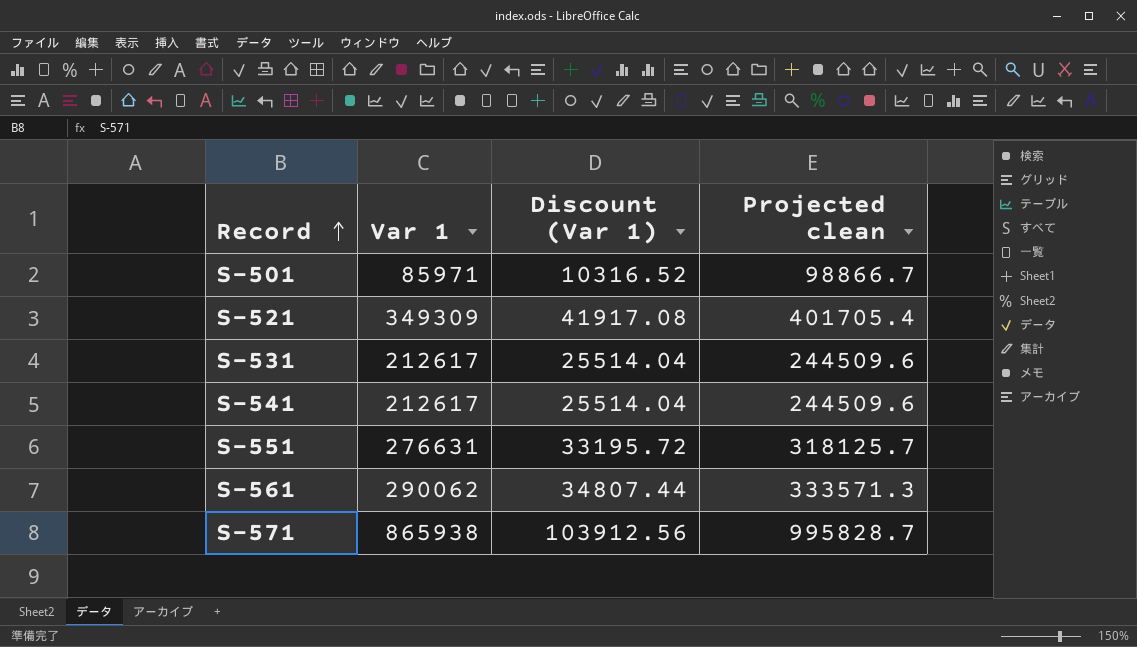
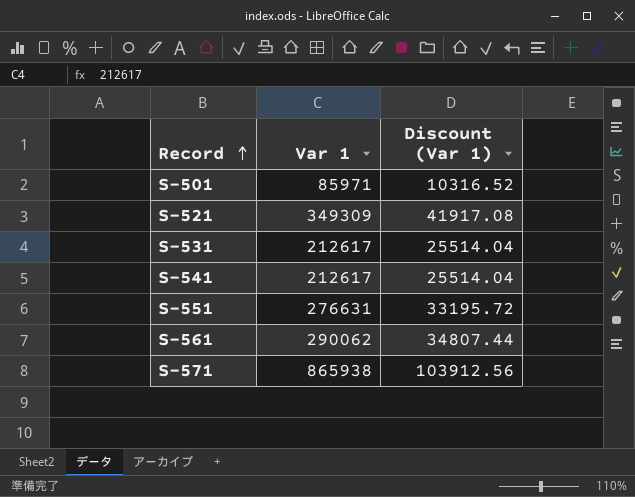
column Projected clean | formula: [Var 1] * 1.15 -> none

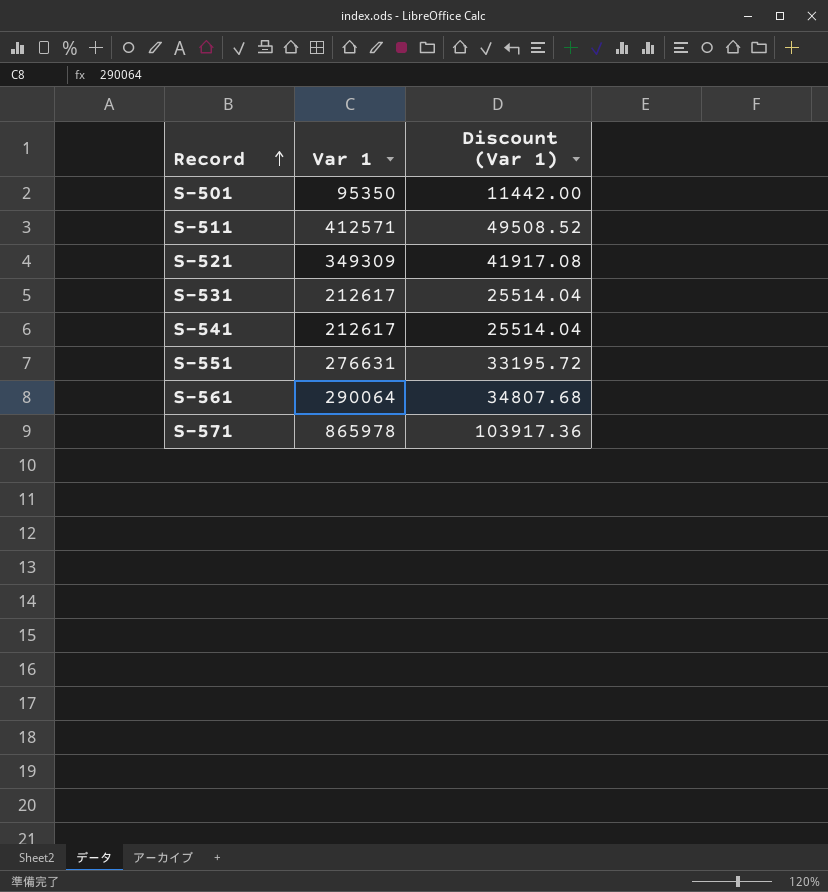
S-501 | Var 1: 85971 -> 95350
S-501 | Discount (Var 1): 10316.52 -> 11442.00
row S-511: none -> 412571 | 49508.52
S-561 | Var 1: 290062 -> 290064
S-561 | Discount (Var 1): 34807.44 -> 34807.68
S-571 | Var 1: 865938 -> 865978
S-571 | Discount (Var 1): 103912.56 -> 103917.36

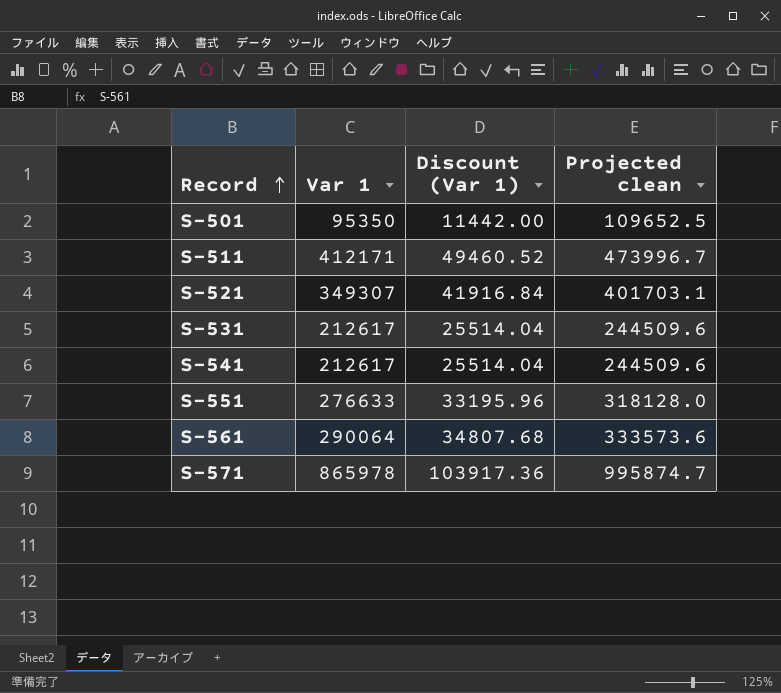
column Projected clean | formula: none -> [Var 1] * 1.15
S-511 | Var 1: 412571 -> 412171
S-511 | Discount (Var 1): 49508.52 -> 49460.52
S-521 | Var 1: 349309 -> 349307
S-521 | Discount (Var 1): 41917.08 -> 41916.84
S-551 | Var 1: 276631 -> 276633
S-551 | Discount (Var 1): 33195.72 -> 33195.96

